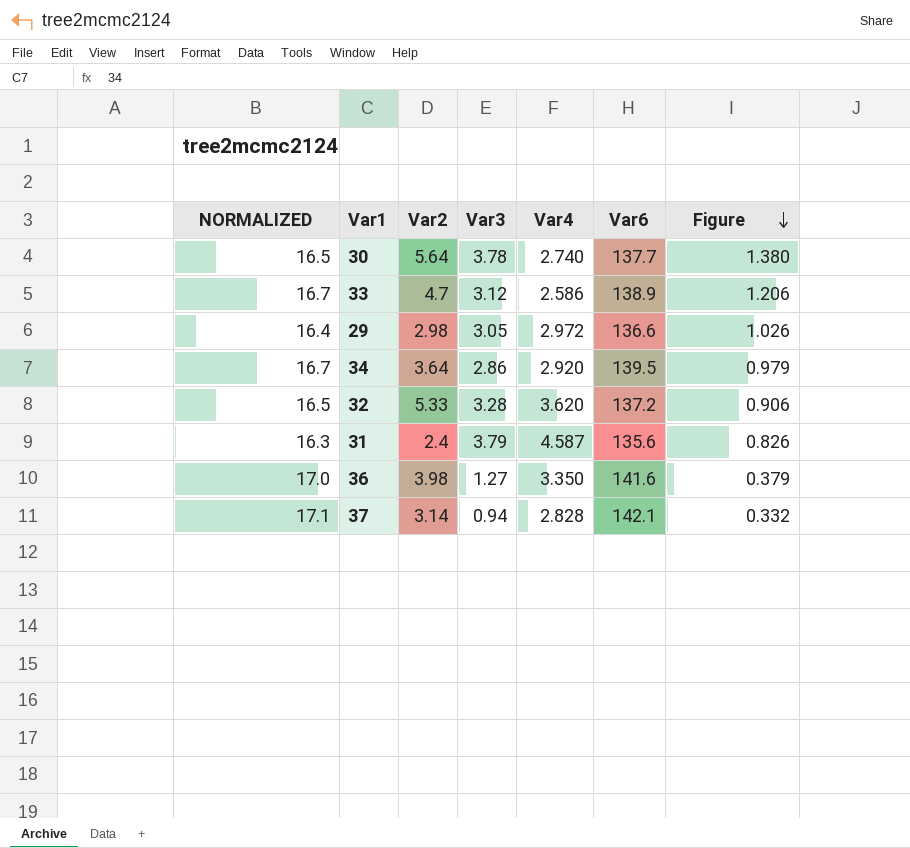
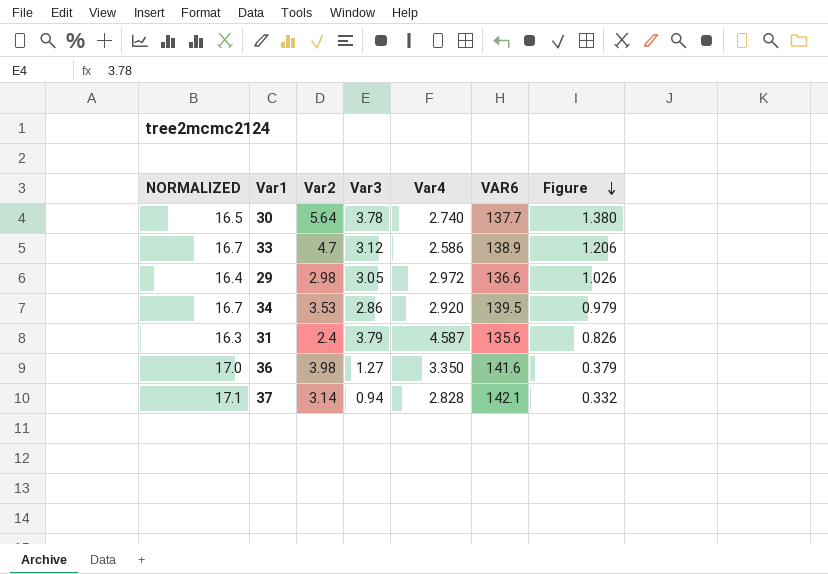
column name: Var6 -> VAR6
row 32: 16.5 | 5.33 | 3.28 | 3.620 | 137.2 | 0.906 -> none
34 | Var2: 3.64 -> 3.53

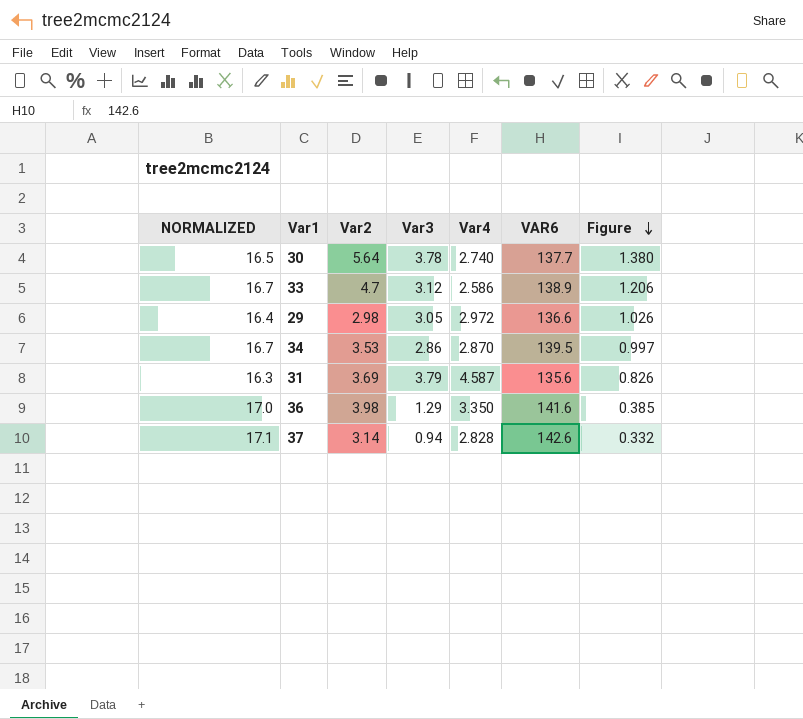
34 | Var4: 2.920 -> 2.870
34 | Figure: 0.979 -> 0.997
31 | Var2: 2.4 -> 3.69
36 | Var3: 1.27 -> 1.29
36 | Figure: 0.379 -> 0.385
37 | VAR6: 142.1 -> 142.6

